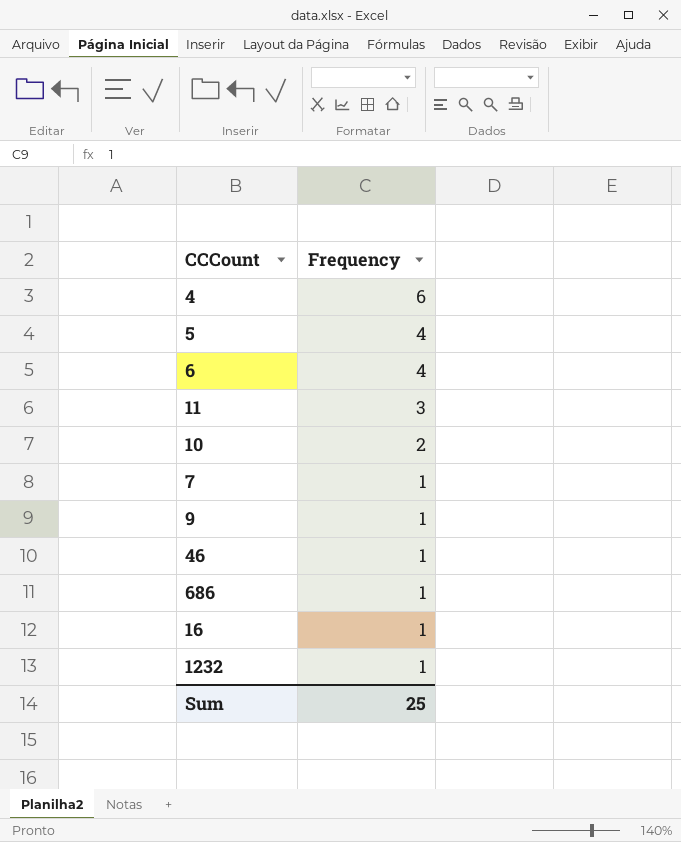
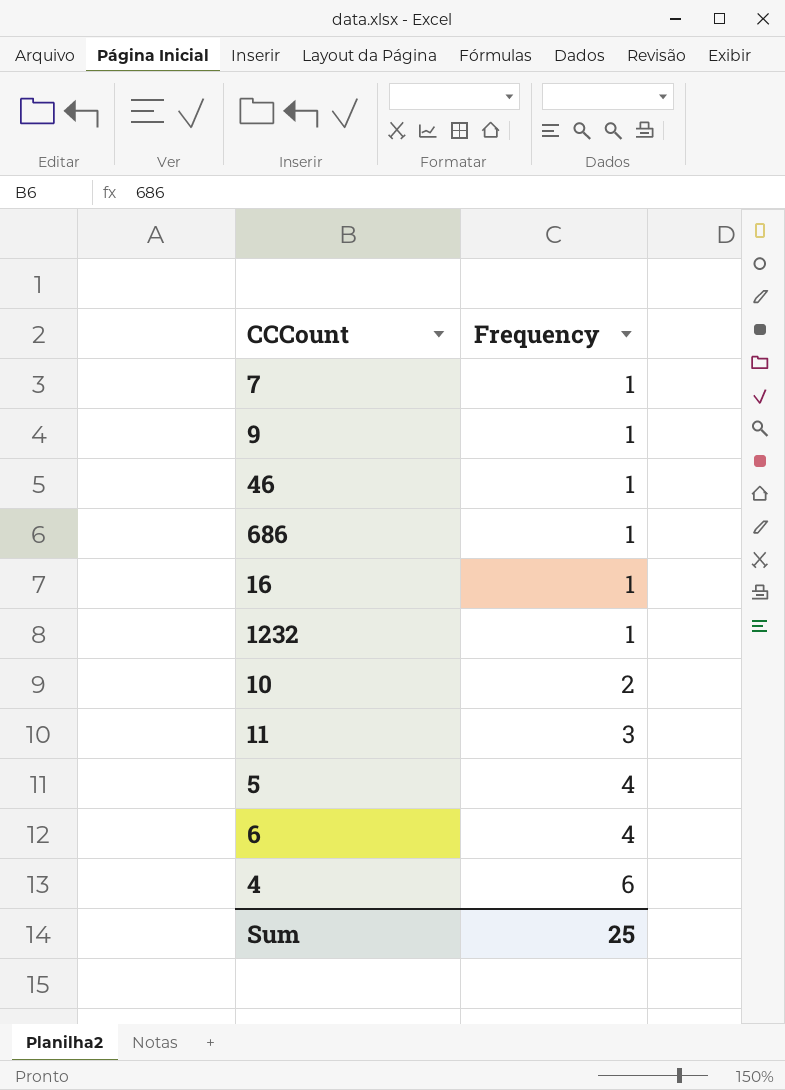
row order: Frequency descending -> Frequency ascending

